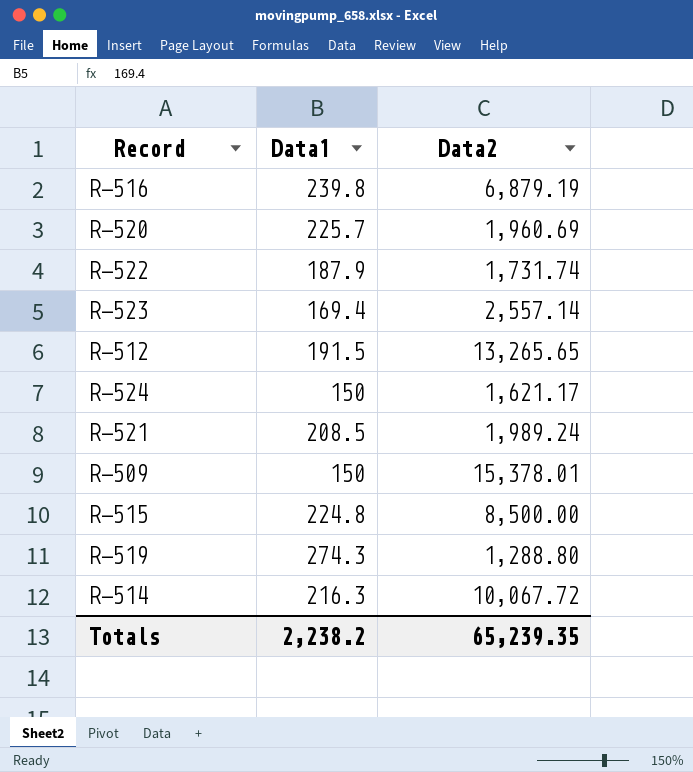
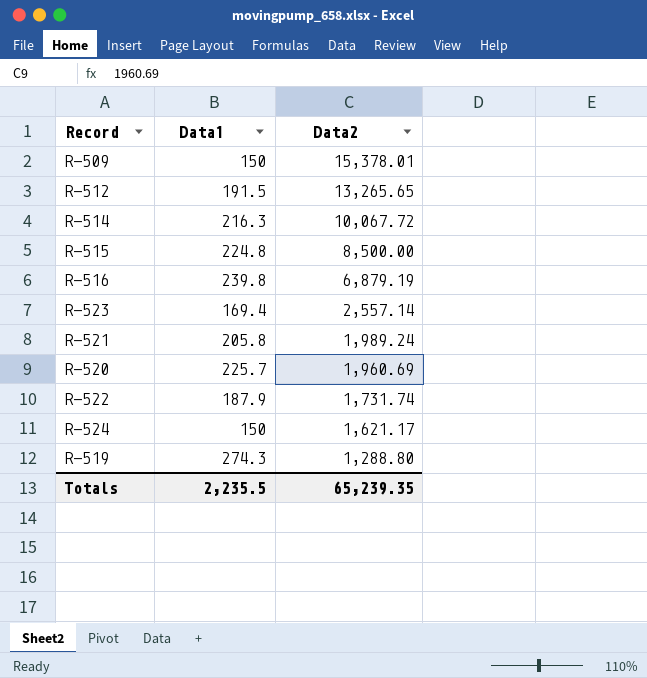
row order: none -> Data2 descending
R-521 | Data1: 208.5 -> 205.8
Totals | Data1: 2,238.2 -> 2,235.5

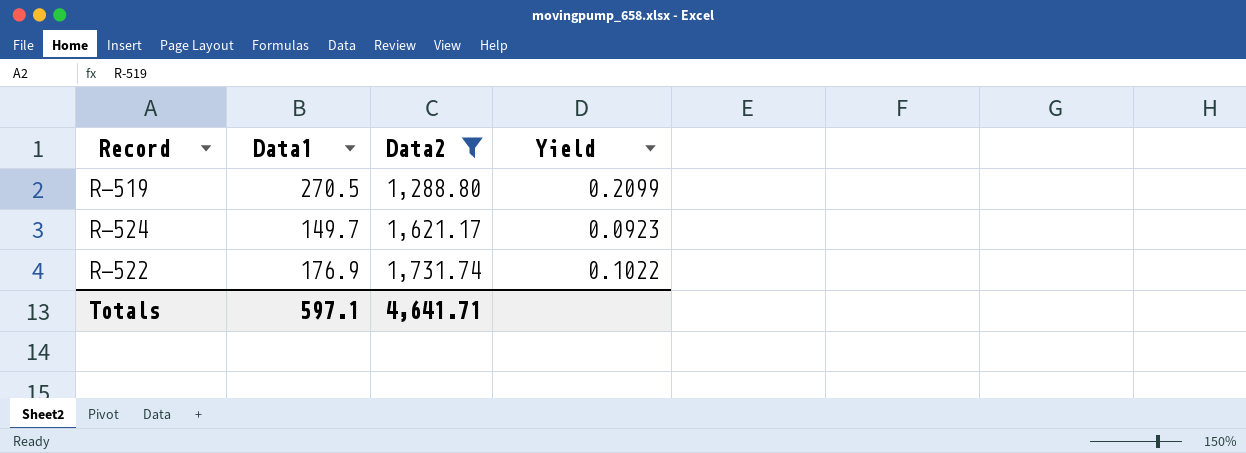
filter: none -> Data2 <= 1,731.74
row order: Data2 descending -> Data2 ascending
column Yield | formula: none -> [Data1] / [Data2]
R-519 | Data1: 274.3 -> 270.5
R-524 | Data1: 150 -> 149.7
R-522 | Data1: 187.9 -> 176.9
Totals | Data1: 2,235.5 -> 597.1
Totals | Data2: 65,239.35 -> 4,641.71

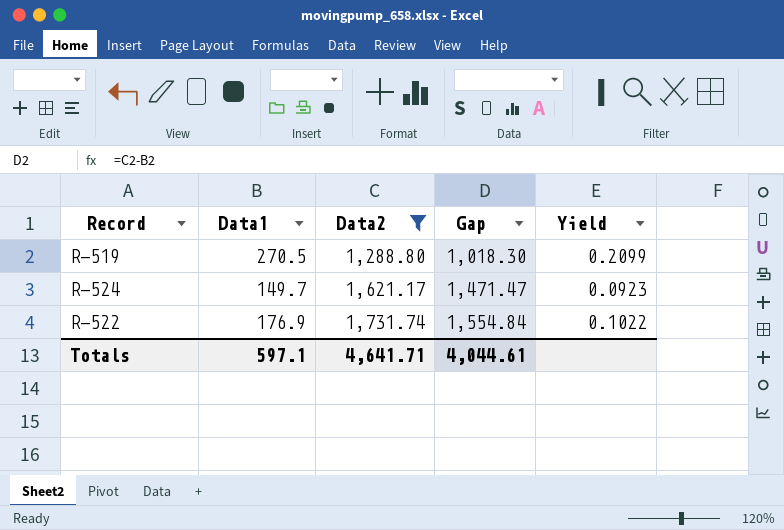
column Gap | formula: none -> [Data2] - [Data1]

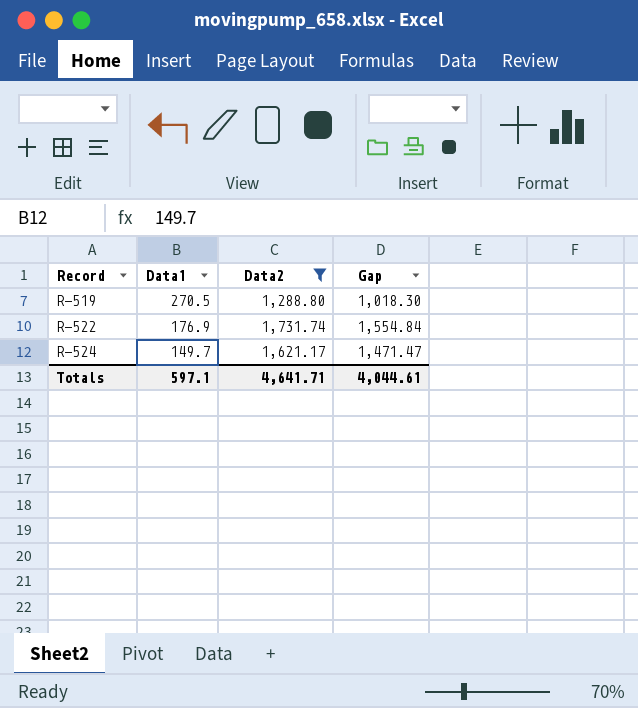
row order: Data2 ascending -> Record ascending
column Yield | formula: [Data1] / [Data2] -> none

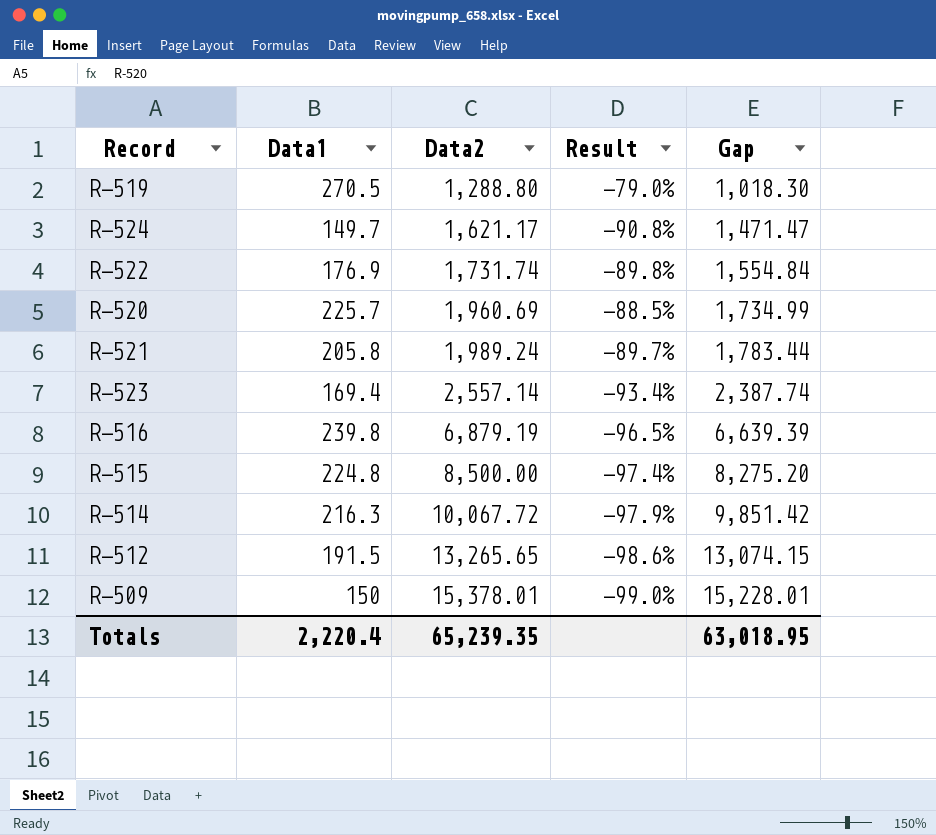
filter: Data2 <= 1,731.74 -> none
row order: Record ascending -> Data2 ascending
column Result | formula: none -> ([Data1] - [Data2]) / [Data2]
Totals | Data1: 597.1 -> 2,220.4
Totals | Data2: 4,641.71 -> 65,239.35
Totals | Gap: 4,044.61 -> 63,018.95

